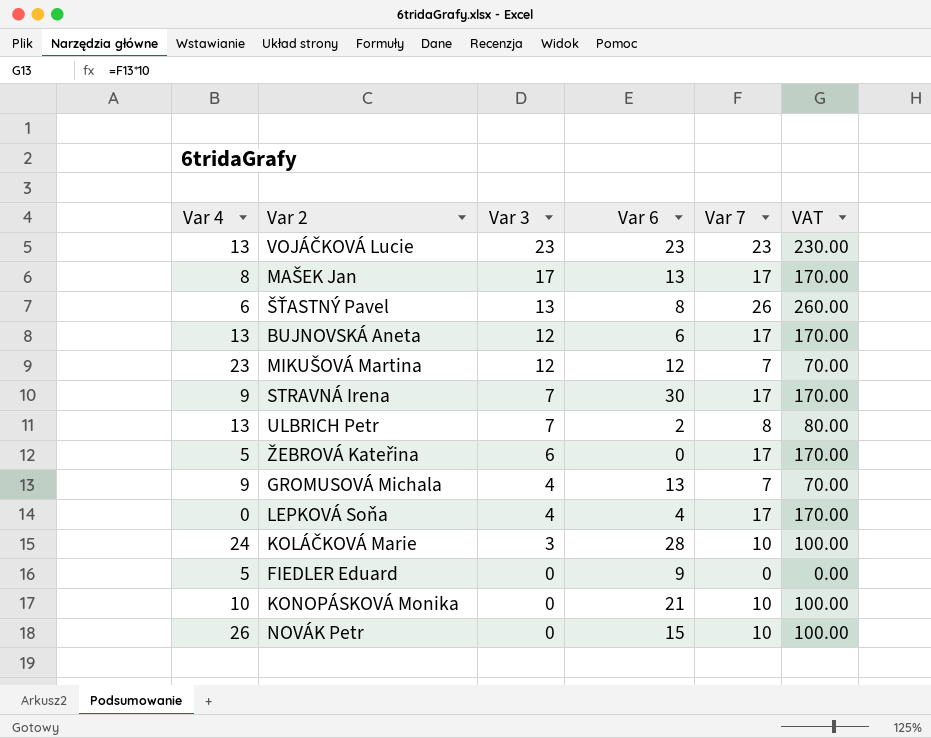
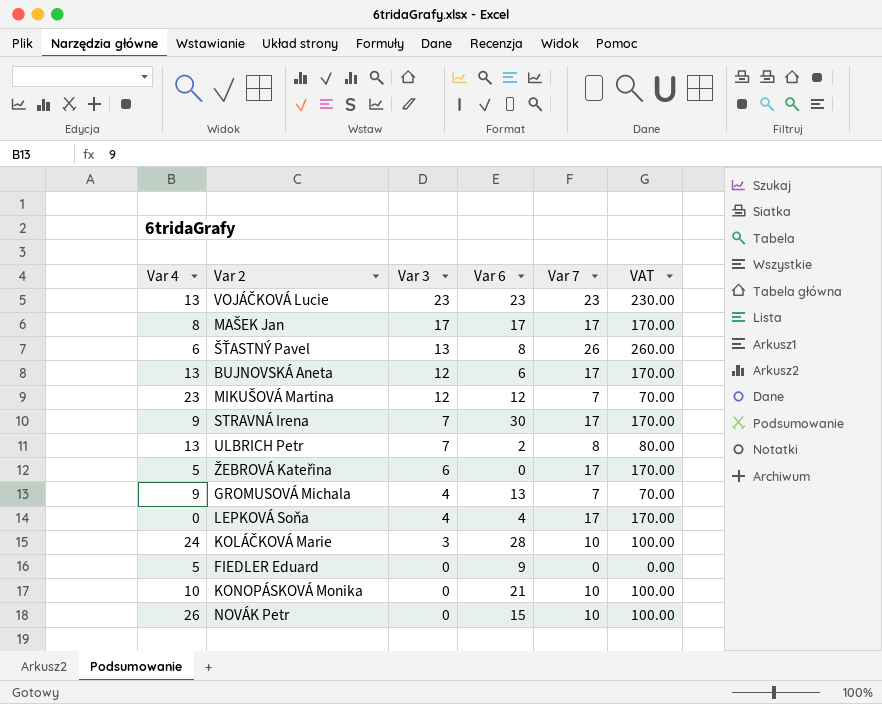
MAŠEK Jan | Var 6: 13 -> 17

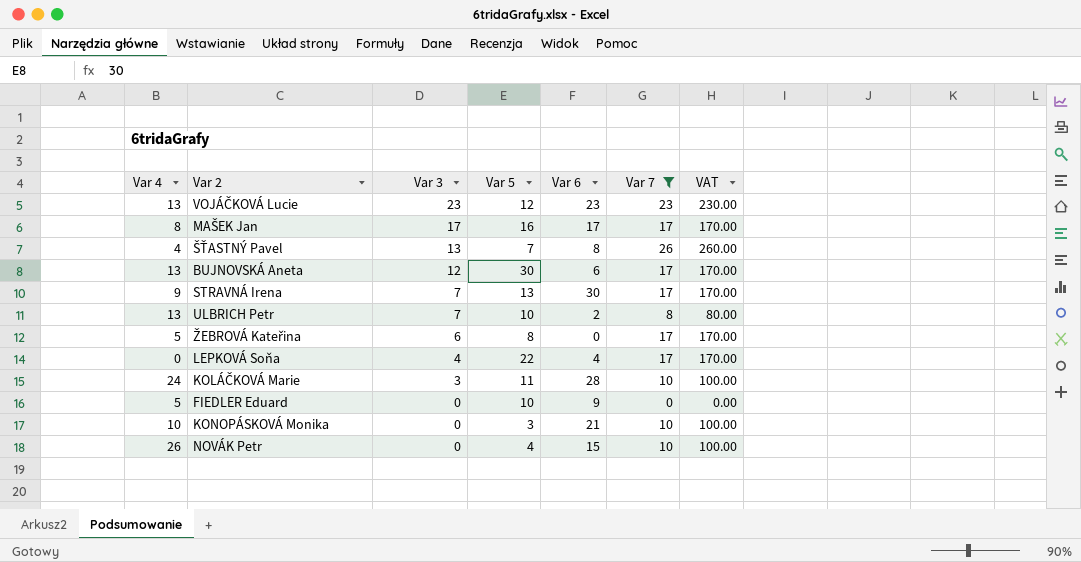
filter: none -> Var 7 != 7
column Var 5 | position: none -> 4
ŠŤASTNÝ Pavel | Var 4: 6 -> 4

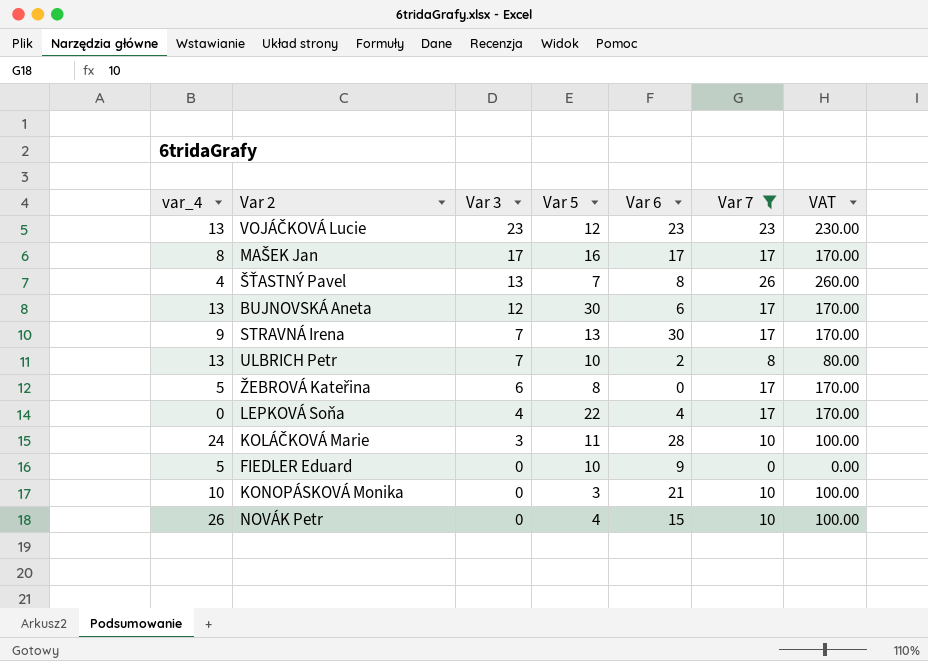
column name: Var 4 -> var_4

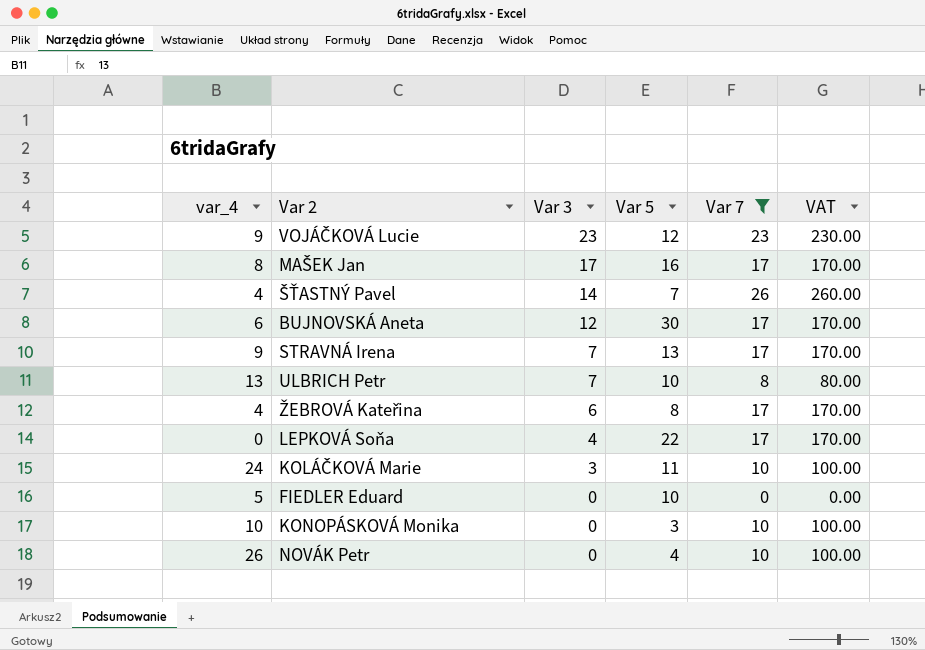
column Var 6 | position: 5 -> none
VOJÁČKOVÁ Lucie | var_4: 13 -> 9
ŠŤASTNÝ Pavel | Var 3: 13 -> 14
BUJNOVSKÁ Aneta | var_4: 13 -> 6
ŽEBROVÁ Kateřina | var_4: 5 -> 4

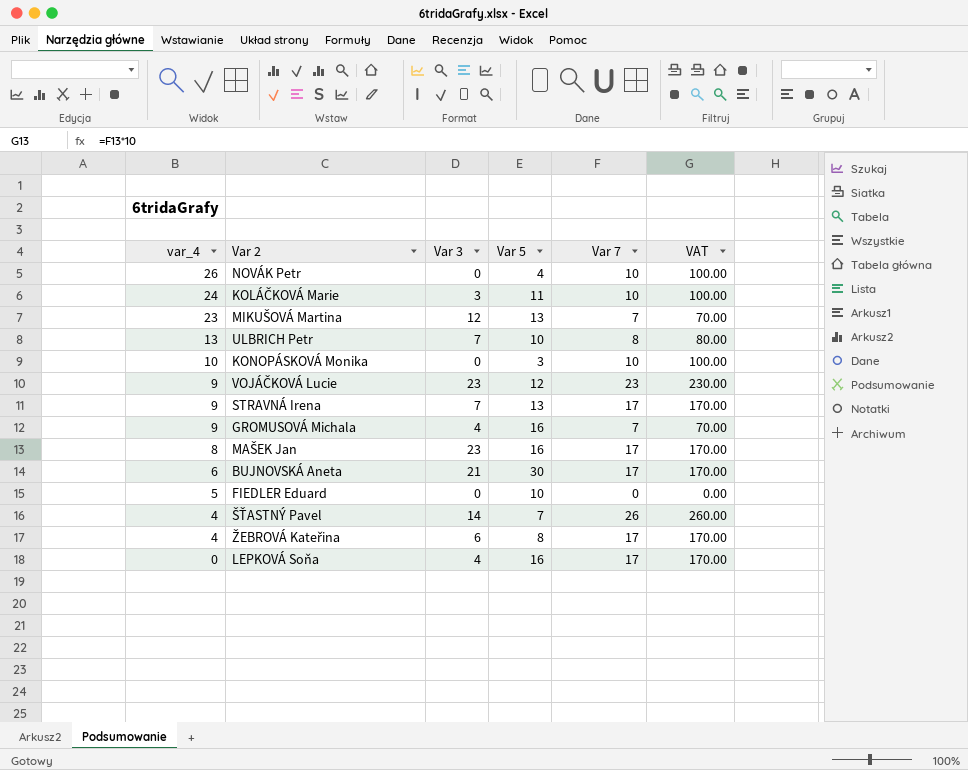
filter: Var 7 != 7 -> none
row order: Var 3 descending -> var_4 descending
MAŠEK Jan | Var 3: 17 -> 23
BUJNOVSKÁ Aneta | Var 3: 12 -> 21
LEPKOVÁ Soňa | Var 5: 22 -> 16

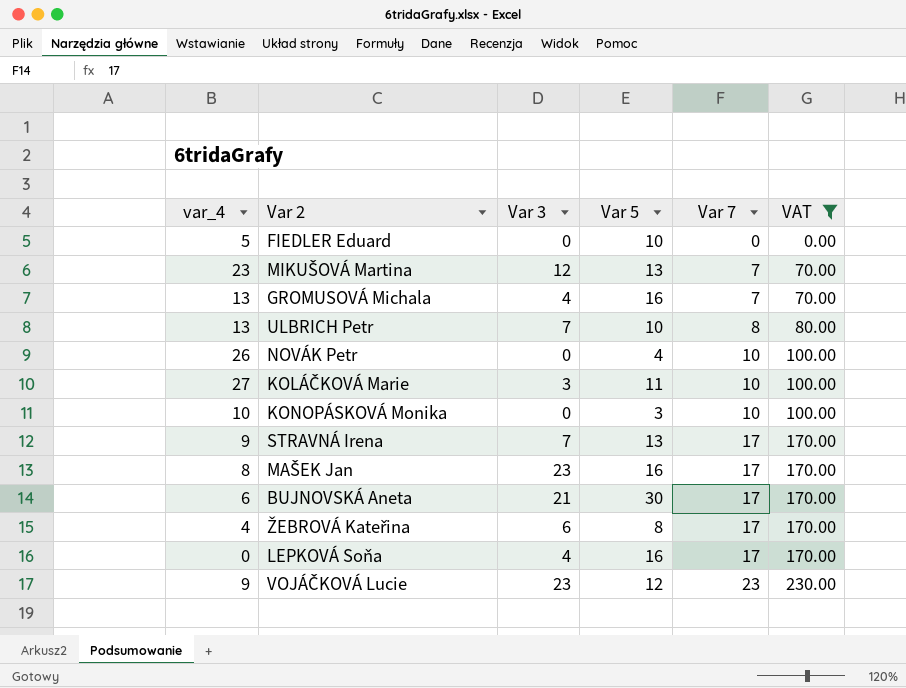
filter: none -> VAT != 260.00
row order: var_4 descending -> Var 7 ascending
GROMUSOVÁ Michala | var_4: 9 -> 13
KOLÁČKOVÁ Marie | var_4: 24 -> 27

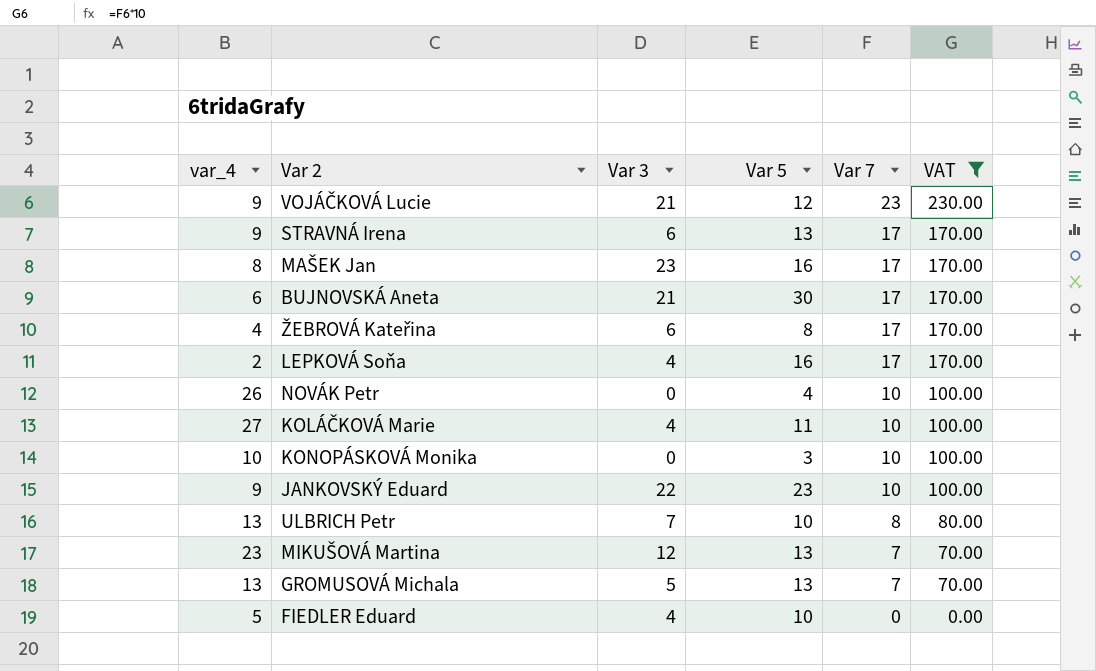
row order: Var 7 ascending -> Var 7 descending
VOJÁČKOVÁ Lucie | Var 3: 23 -> 21
STRAVNÁ Irena | Var 3: 7 -> 6
LEPKOVÁ Soňa | var_4: 0 -> 2
KOLÁČKOVÁ Marie | Var 3: 3 -> 4
row JANKOVSKÝ Eduard: none -> 9 | 22 | 23 | 10 | 100.00
GROMUSOVÁ Michala | Var 3: 4 -> 5
GROMUSOVÁ Michala | Var 5: 16 -> 13
FIEDLER Eduard | Var 3: 0 -> 4

